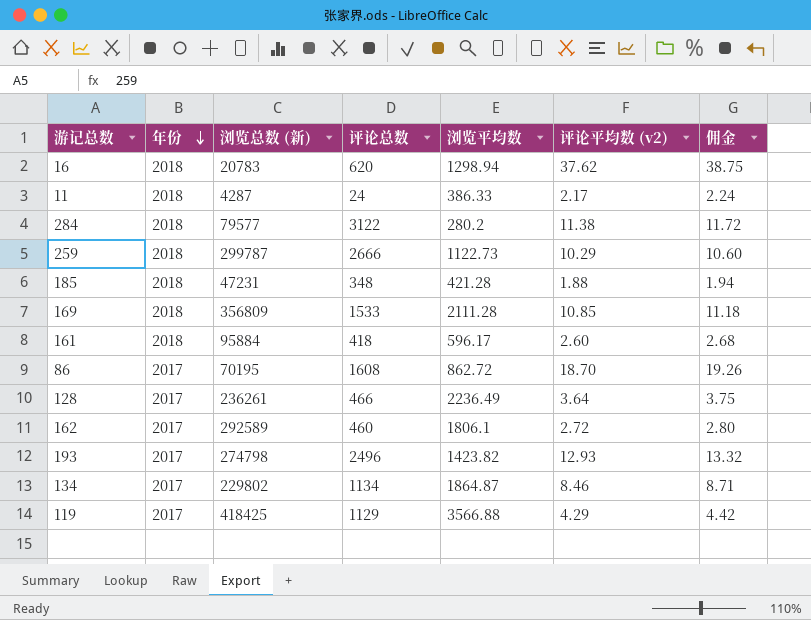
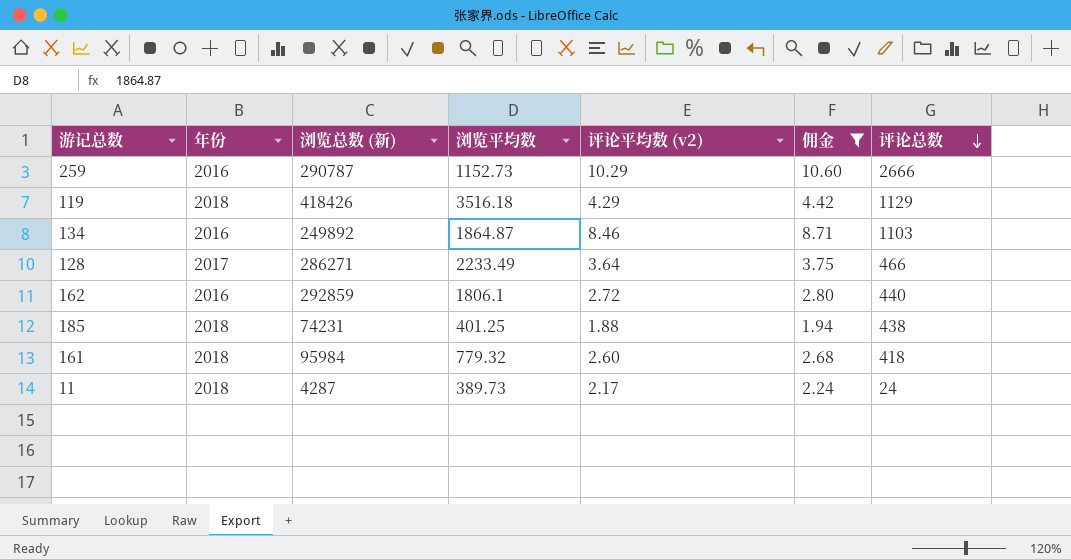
filter: none -> 佣金 <= 10.60
row order: 年份 descending -> 评论总数 descending
column 评论总数 | position: 4 -> 7
259 | 年份: 2018 -> 2016
259 | 浏览总数 (新): 299787 -> 290787
259 | 浏览平均数: 1122.73 -> 1152.73
119 | 年份: 2017 -> 2018
119 | 浏览总数 (新): 418425 -> 418426
119 | 浏览平均数: 3566.88 -> 3516.18
134 | 年份: 2017 -> 2016
134 | 浏览总数 (新): 229802 -> 249892
134 | 评论总数: 1134 -> 1103
128 | 浏览总数 (新): 236261 -> 286271
128 | 浏览平均数: 2236.49 -> 2233.49
162 | 年份: 2017 -> 2016
162 | 浏览总数 (新): 292589 -> 292859
162 | 评论总数: 460 -> 440
185 | 浏览总数 (新): 47231 -> 74231
185 | 浏览平均数: 421.28 -> 401.25
185 | 评论总数: 348 -> 438
161 | 浏览总数 (新): 95884 -> 95984
161 | 浏览平均数: 596.17 -> 779.32
11 | 浏览平均数: 386.33 -> 389.73

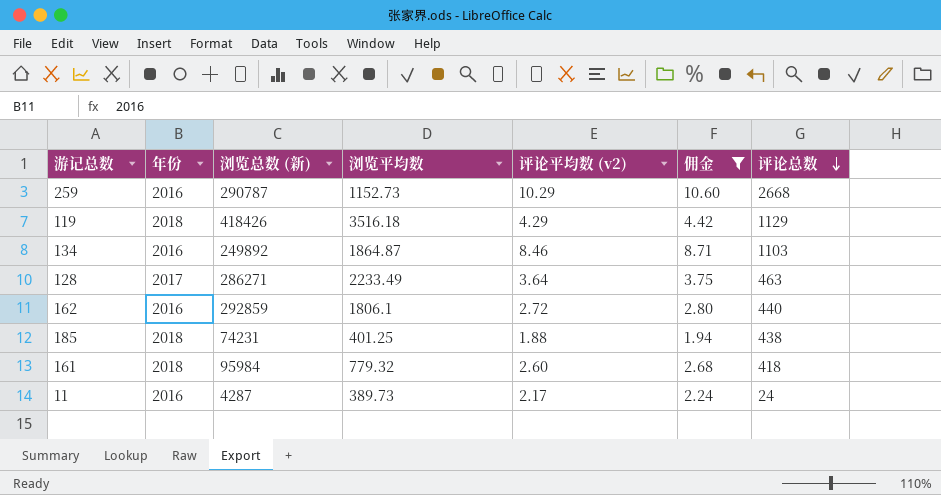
259 | 评论总数: 2666 -> 2668
128 | 评论总数: 466 -> 463
11 | 年份: 2018 -> 2016

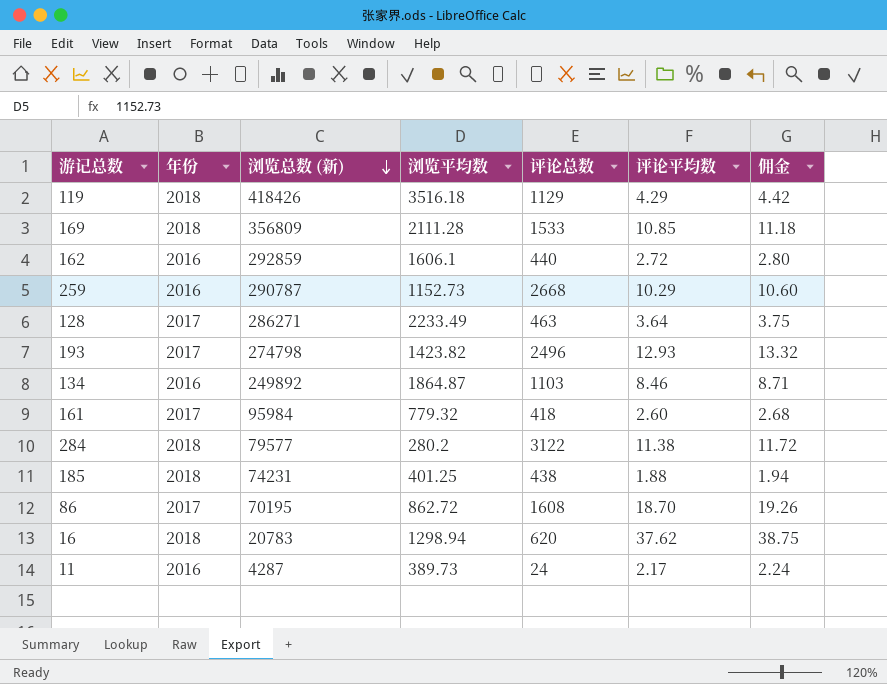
filter: 佣金 <= 10.60 -> none
row order: 评论总数 descending -> 浏览总数 (新) descending
column 评论总数 | position: 7 -> 5
column name: 评论平均数 (v2) -> 评论平均数
162 | 浏览平均数: 1806.1 -> 1606.1
161 | 年份: 2018 -> 2017

